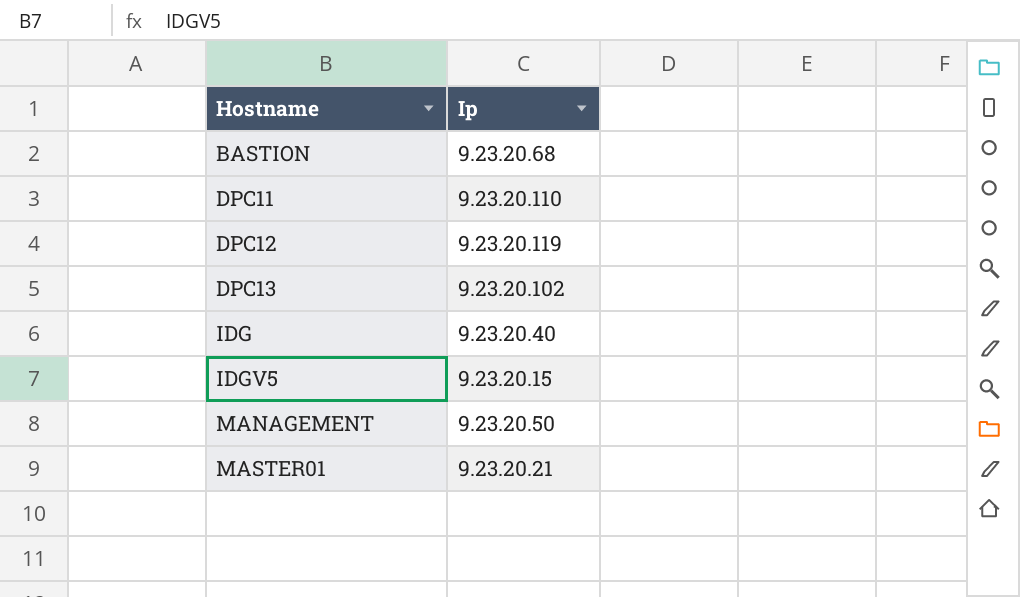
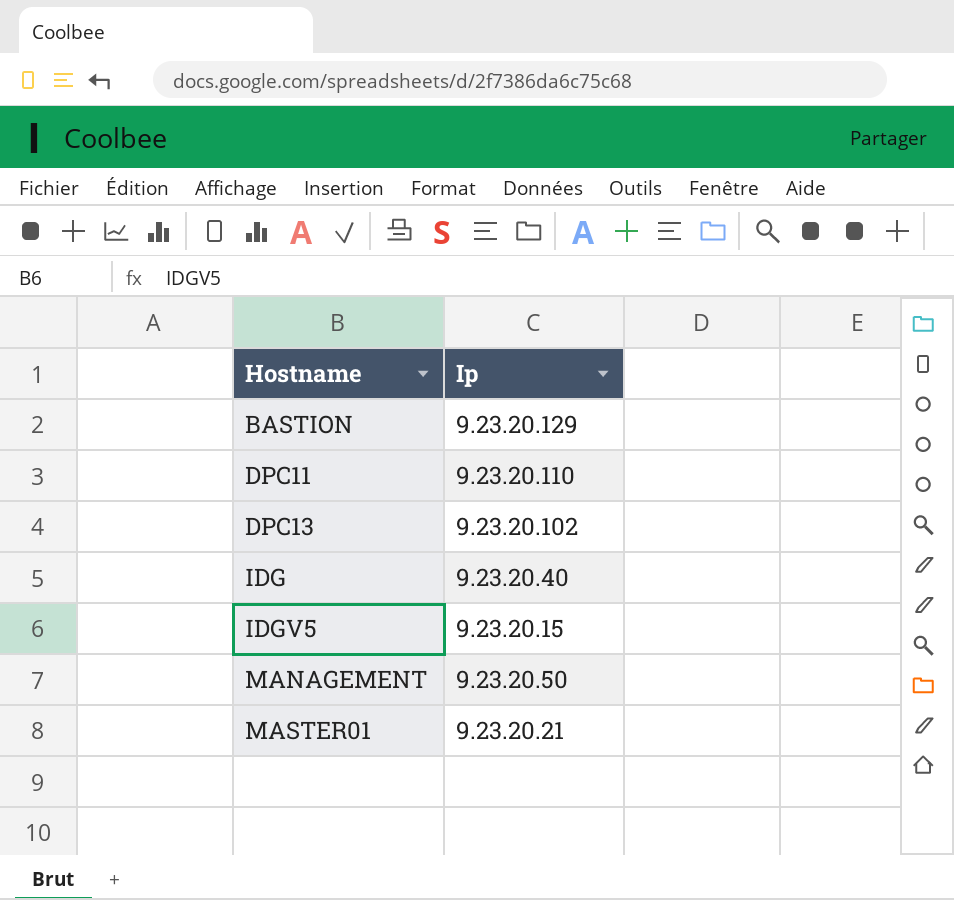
row DPC12: 9.23.20.119 -> none
BASTION | Ip: 9.23.20.68 -> 9.23.20.129

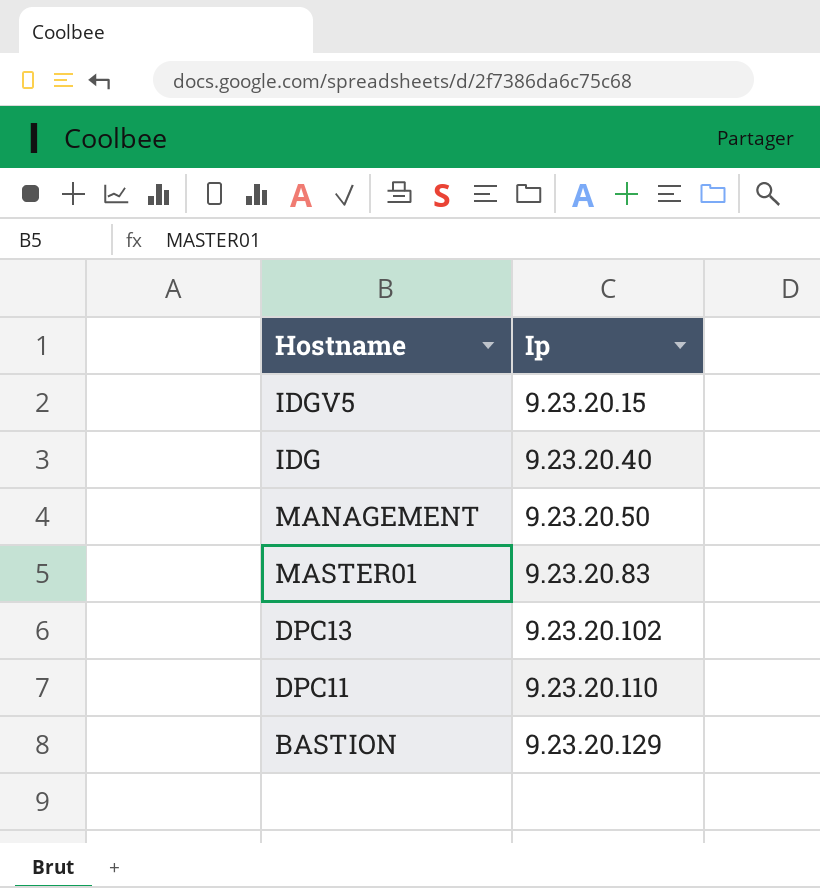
row order: Hostname ascending -> Ip ascending
MASTER01 | Ip: 9.23.20.21 -> 9.23.20.83

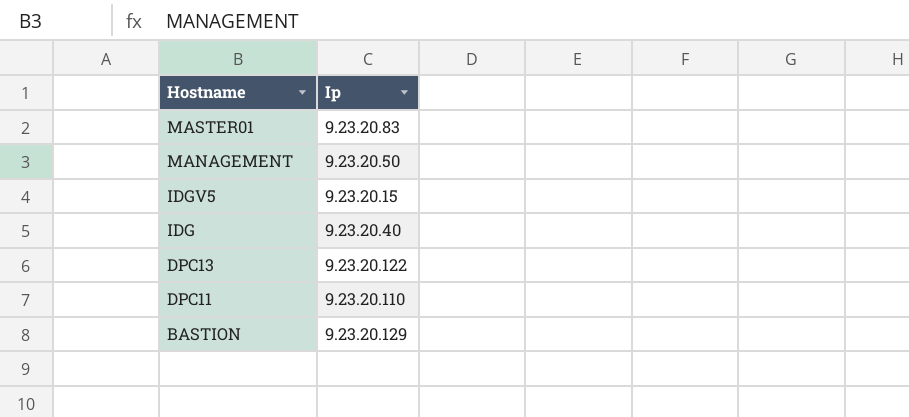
row order: Ip ascending -> Hostname descending
DPC13 | Ip: 9.23.20.102 -> 9.23.20.122

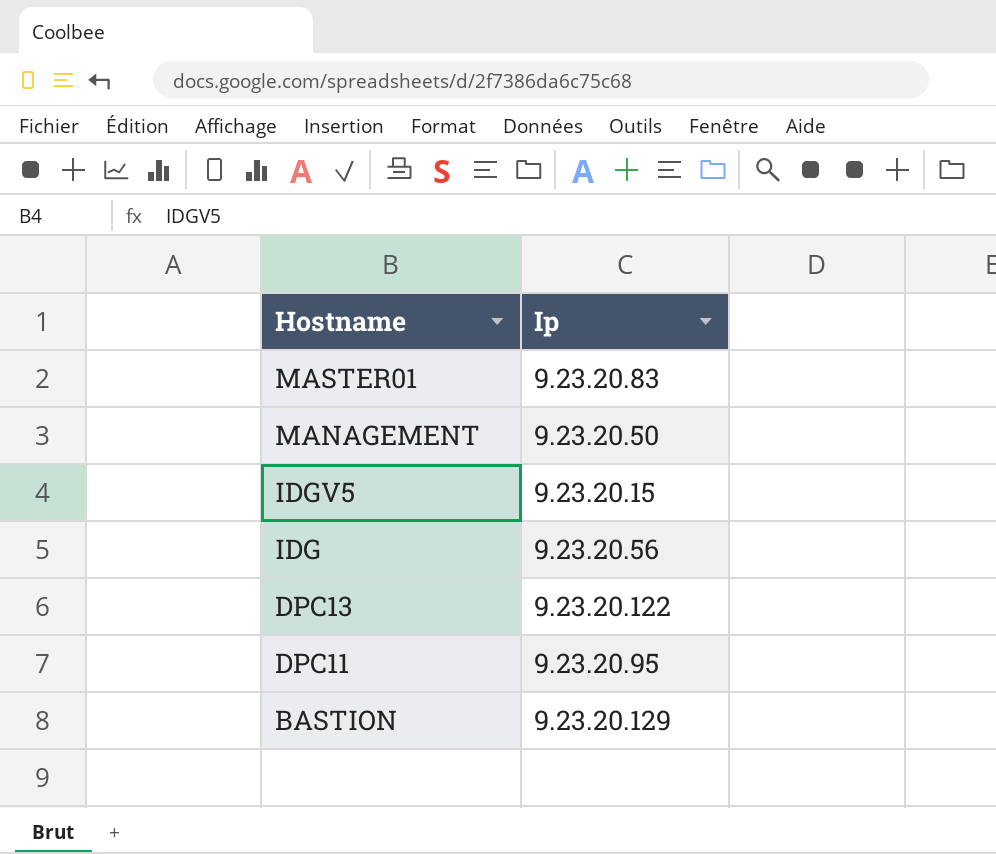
IDG | Ip: 9.23.20.40 -> 9.23.20.56
DPC11 | Ip: 9.23.20.110 -> 9.23.20.95

